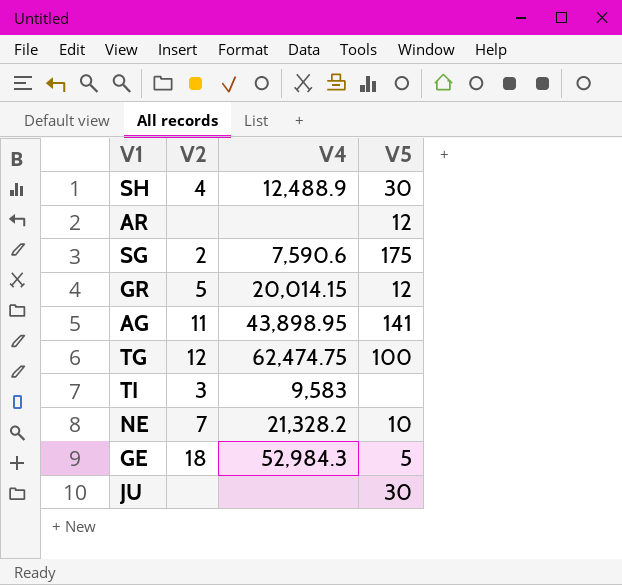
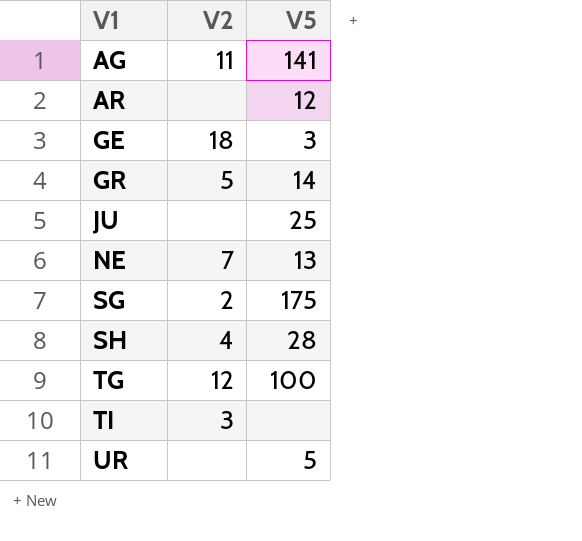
row order: none -> V1 ascending
column V4 | position: 3 -> none
GE | V5: 5 -> 3
GR | V5: 12 -> 14
JU | V5: 30 -> 25
NE | V5: 10 -> 13
SH | V5: 30 -> 28
row UR: none -> none | 5

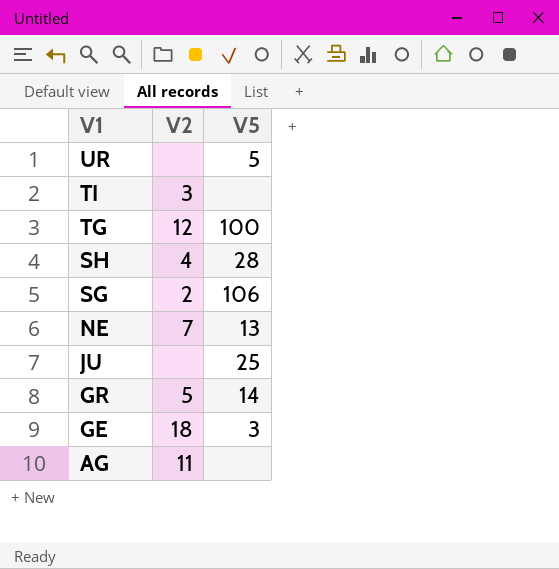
row order: V1 ascending -> V1 descending
row AR: none | 12 -> none
SG | V5: 175 -> 106
AG | V5: 141 -> none

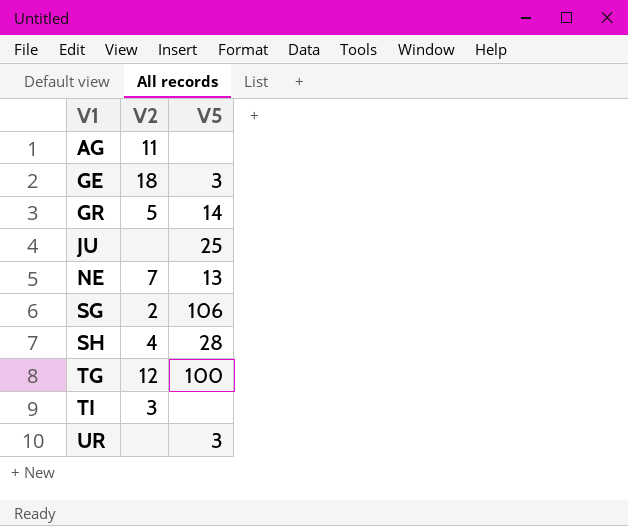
row order: V1 descending -> V1 ascending
UR | V5: 5 -> 3

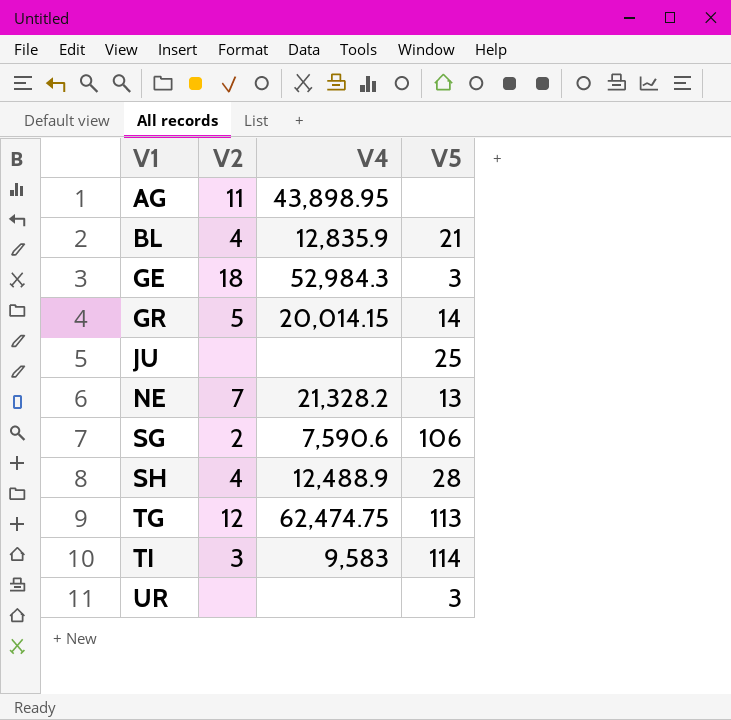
column V4 | position: none -> 3
row BL: none -> 4 | 12,835.9 | 21
TG | V5: 100 -> 113
TI | V5: none -> 114

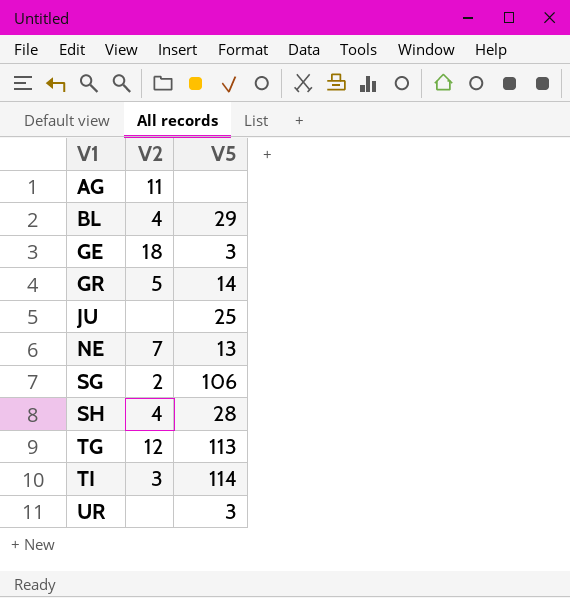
column V4 | position: 3 -> none
BL | V5: 21 -> 29

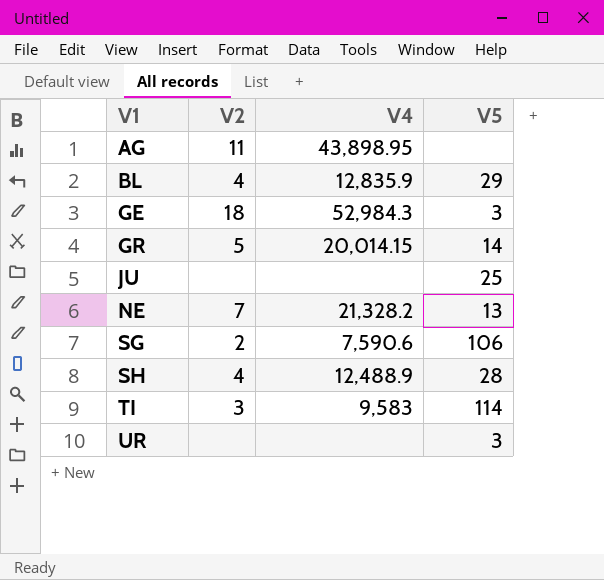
column V4 | position: none -> 3
row TG: 12 | 113 -> none

